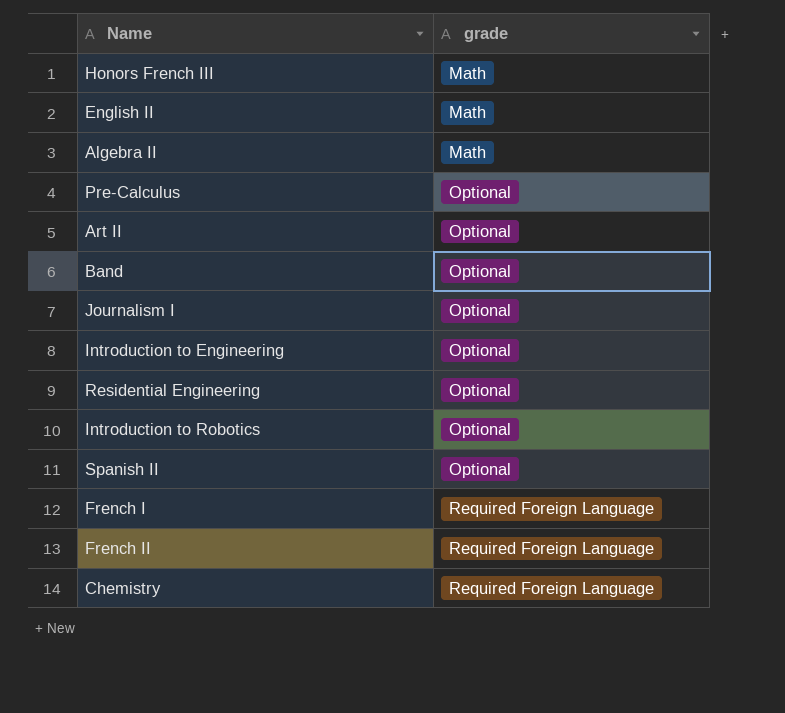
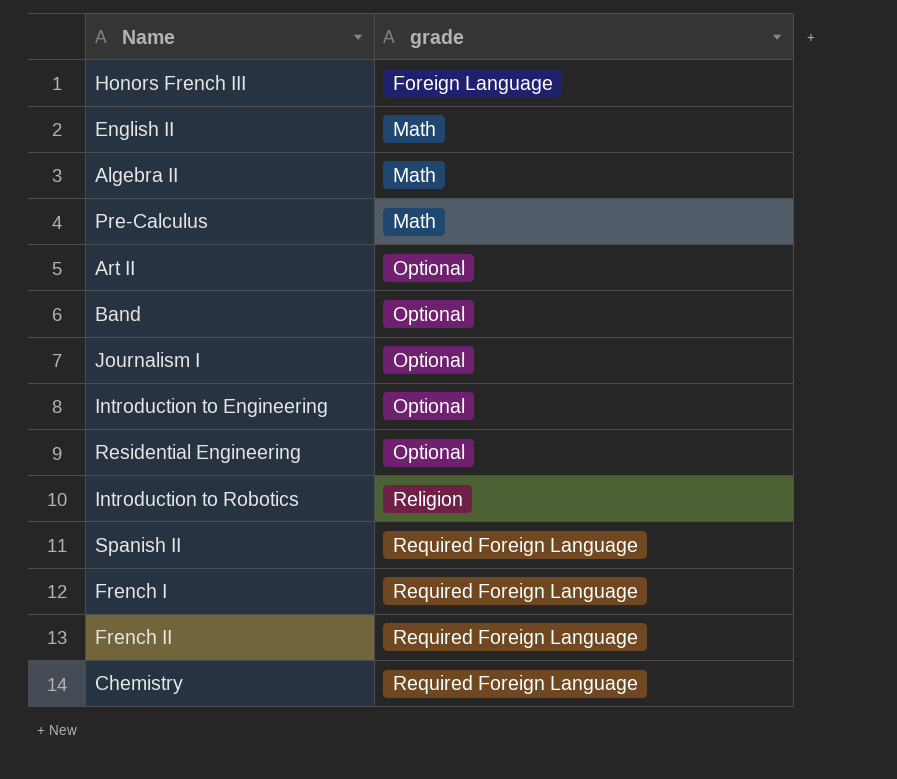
Honors French III | grade: Math -> Foreign Language
Pre-Calculus | grade: Optional -> Math
Introduction to Robotics | grade: Optional -> Religion
Spanish II | grade: Optional -> Required Foreign Language

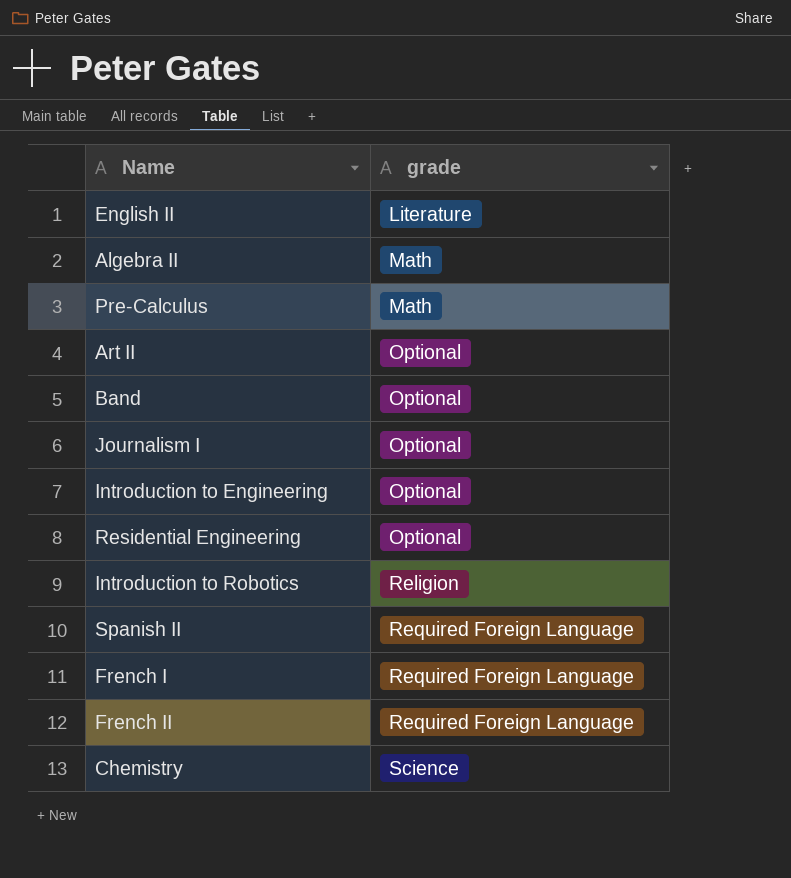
row Honors French III: Foreign Language -> none
English II | grade: Math -> Literature
Chemistry | grade: Required Foreign Language -> Science

